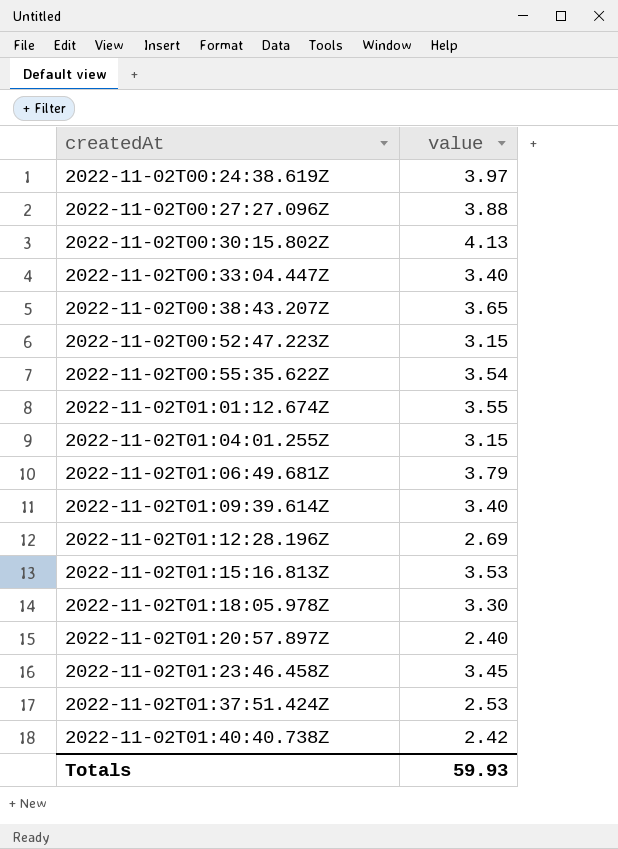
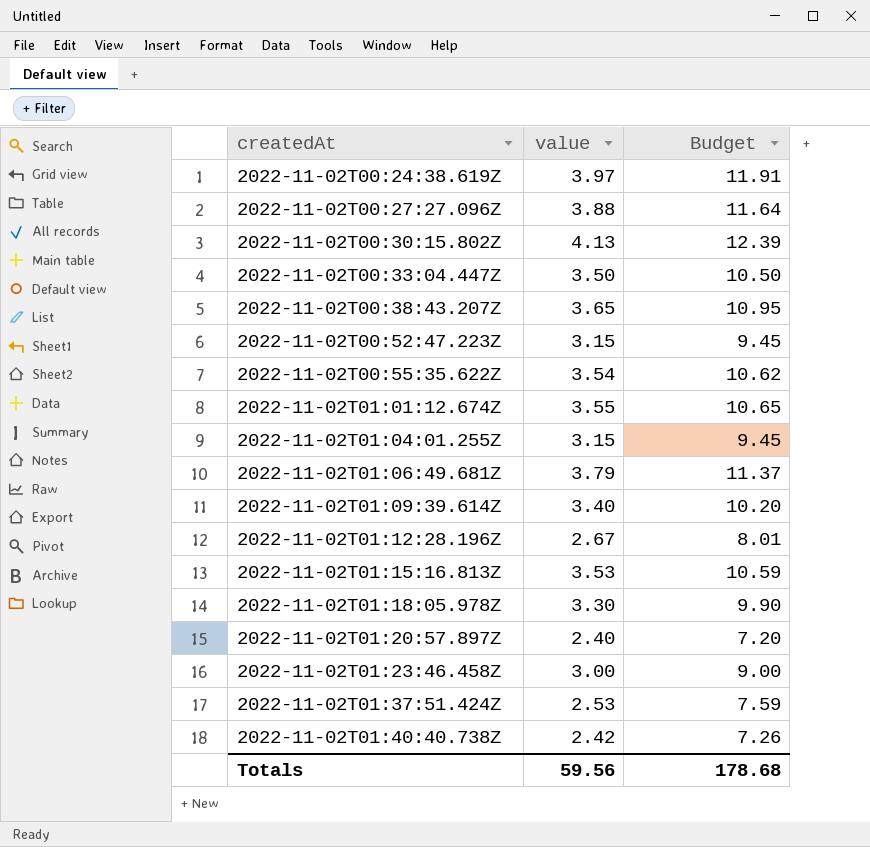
column Budget | formula: none -> [value] * 3
2022-11-02T00:33:04.447Z | value: 3.40 -> 3.50
2022-11-02T01:12:28.196Z | value: 2.69 -> 2.67
2022-11-02T01:23:46.458Z | value: 3.45 -> 3.00
Totals | value: 59.93 -> 59.56

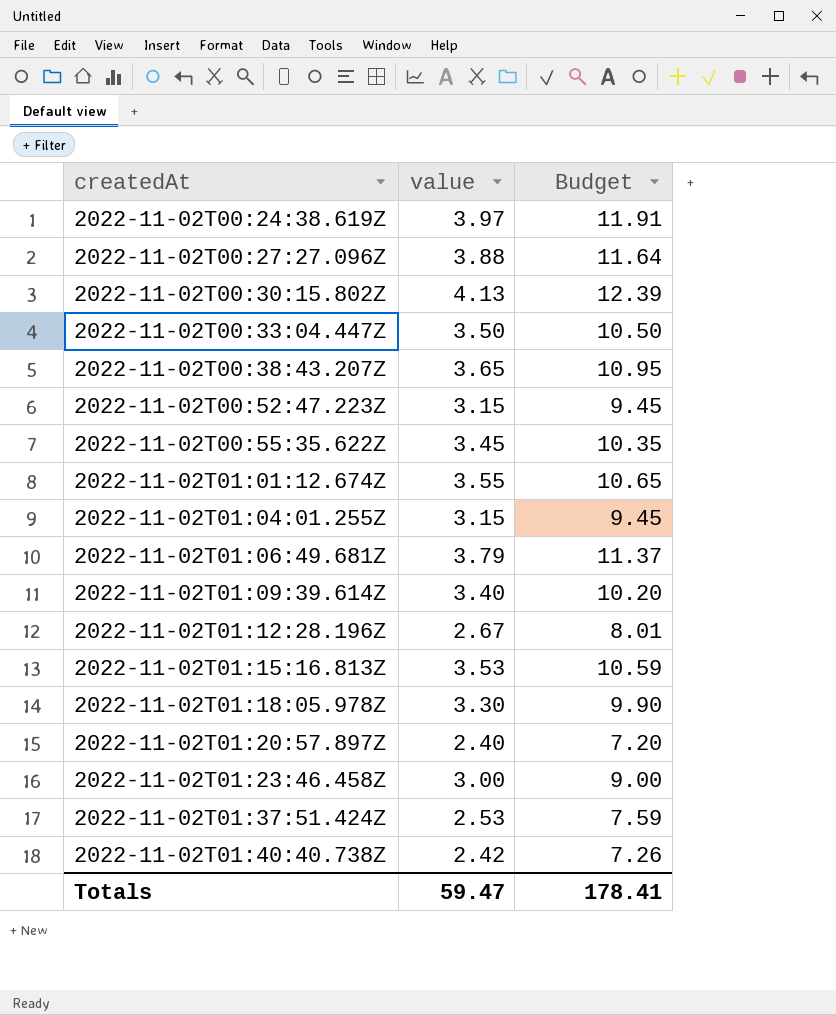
2022-11-02T00:55:35.622Z | value: 3.54 -> 3.45
2022-11-02T00:55:35.622Z | Budget: 10.62 -> 10.35
Totals | value: 59.56 -> 59.47
Totals | Budget: 178.68 -> 178.41

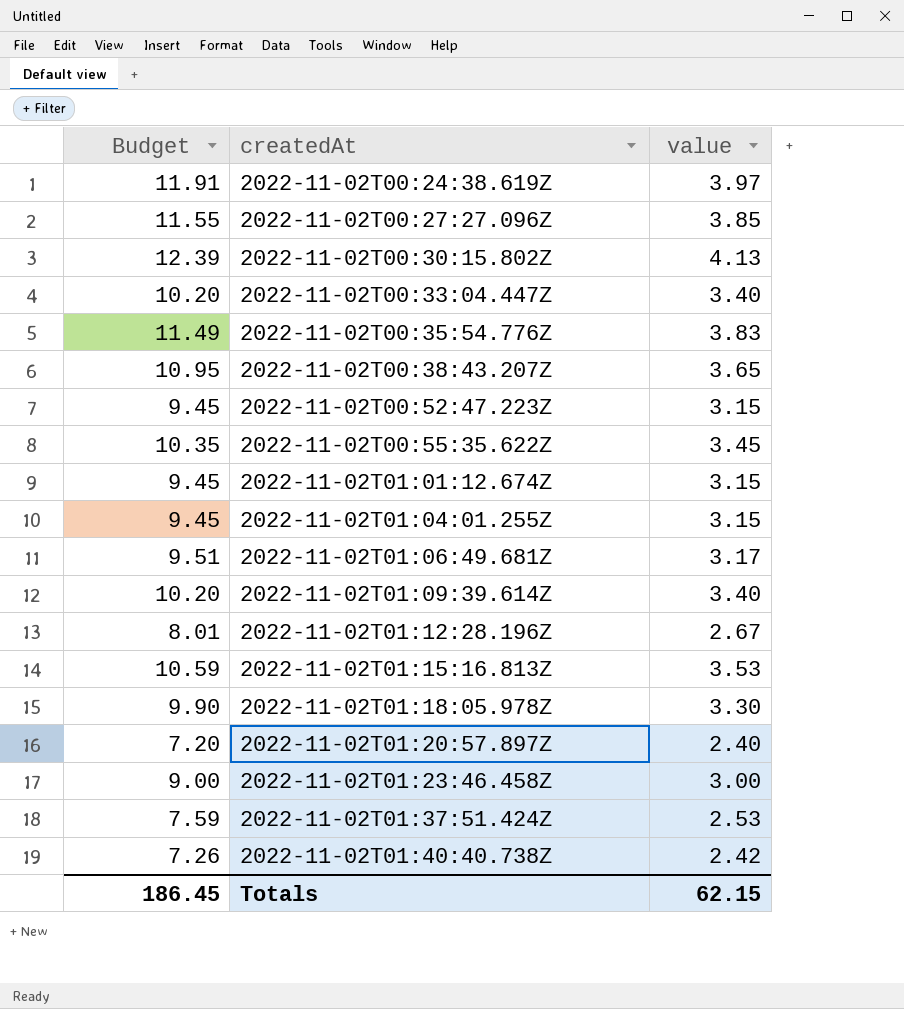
column Budget | position: 3 -> 1
2022-11-02T00:27:27.096Z | Budget: 11.64 -> 11.55
2022-11-02T00:27:27.096Z | value: 3.88 -> 3.85
2022-11-02T00:33:04.447Z | Budget: 10.50 -> 10.20
2022-11-02T00:33:04.447Z | value: 3.50 -> 3.40
row 2022-11-02T00:35:54.776Z: none -> 11.49 | 3.83
2022-11-02T01:01:12.674Z | Budget: 10.65 -> 9.45
2022-11-02T01:01:12.674Z | value: 3.55 -> 3.15
2022-11-02T01:06:49.681Z | Budget: 11.37 -> 9.51
2022-11-02T01:06:49.681Z | value: 3.79 -> 3.17
Totals | Budget: 178.41 -> 186.45
Totals | value: 59.47 -> 62.15

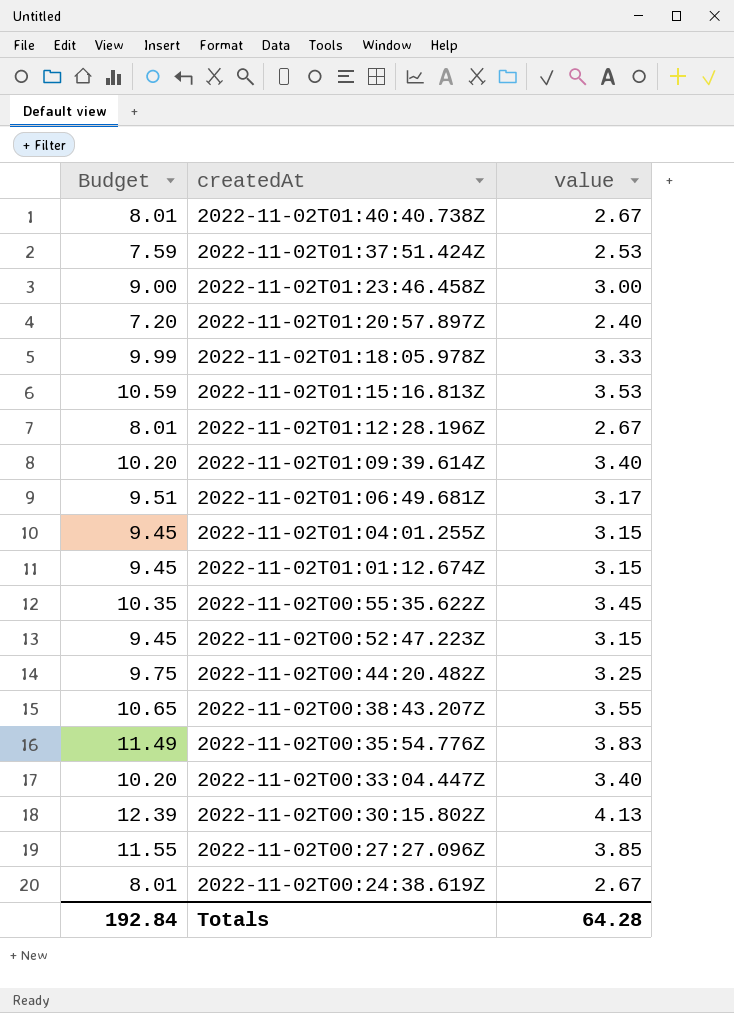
row order: createdAt ascending -> createdAt descending
2022-11-02T01:40:40.738Z | Budget: 7.26 -> 8.01
2022-11-02T01:40:40.738Z | value: 2.42 -> 2.67
2022-11-02T01:18:05.978Z | Budget: 9.90 -> 9.99
2022-11-02T01:18:05.978Z | value: 3.30 -> 3.33
row 2022-11-02T00:44:20.482Z: none -> 9.75 | 3.25
2022-11-02T00:38:43.207Z | Budget: 10.95 -> 10.65
2022-11-02T00:38:43.207Z | value: 3.65 -> 3.55
2022-11-02T00:24:38.619Z | Budget: 11.91 -> 8.01
2022-11-02T00:24:38.619Z | value: 3.97 -> 2.67
Totals | Budget: 186.45 -> 192.84
Totals | value: 62.15 -> 64.28

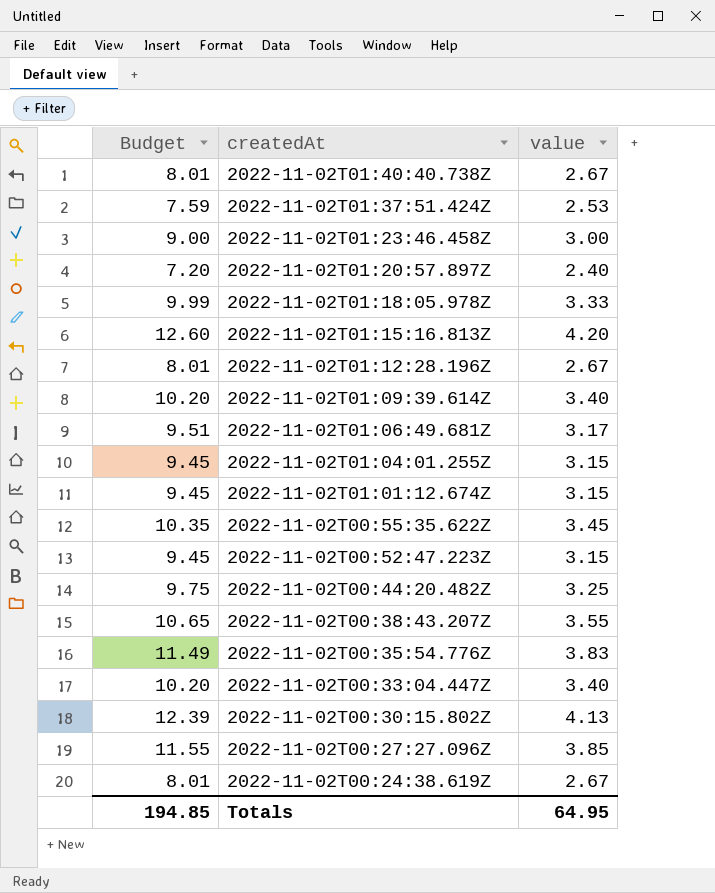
2022-11-02T01:15:16.813Z | Budget: 10.59 -> 12.60
2022-11-02T01:15:16.813Z | value: 3.53 -> 4.20
Totals | Budget: 192.84 -> 194.85
Totals | value: 64.28 -> 64.95

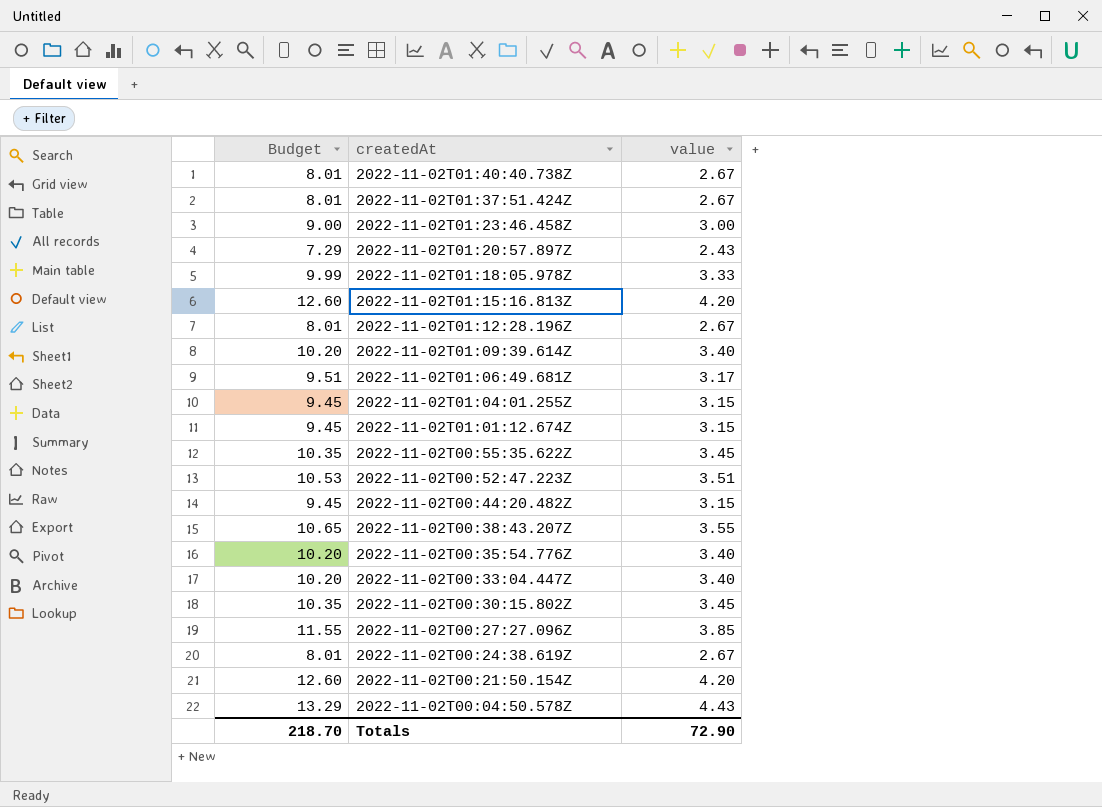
2022-11-02T01:37:51.424Z | Budget: 7.59 -> 8.01
2022-11-02T01:37:51.424Z | value: 2.53 -> 2.67
2022-11-02T01:20:57.897Z | Budget: 7.20 -> 7.29
2022-11-02T01:20:57.897Z | value: 2.40 -> 2.43
2022-11-02T00:52:47.223Z | Budget: 9.45 -> 10.53
2022-11-02T00:52:47.223Z | value: 3.15 -> 3.51
2022-11-02T00:44:20.482Z | Budget: 9.75 -> 9.45
2022-11-02T00:44:20.482Z | value: 3.25 -> 3.15
2022-11-02T00:35:54.776Z | Budget: 11.49 -> 10.20
2022-11-02T00:35:54.776Z | value: 3.83 -> 3.40
2022-11-02T00:30:15.802Z | Budget: 12.39 -> 10.35
2022-11-02T00:30:15.802Z | value: 4.13 -> 3.45
row 2022-11-02T00:21:50.154Z: none -> 12.60 | 4.20
row 2022-11-02T00:04:50.578Z: none -> 13.29 | 4.43
Totals | Budget: 194.85 -> 218.70
Totals | value: 64.95 -> 72.90

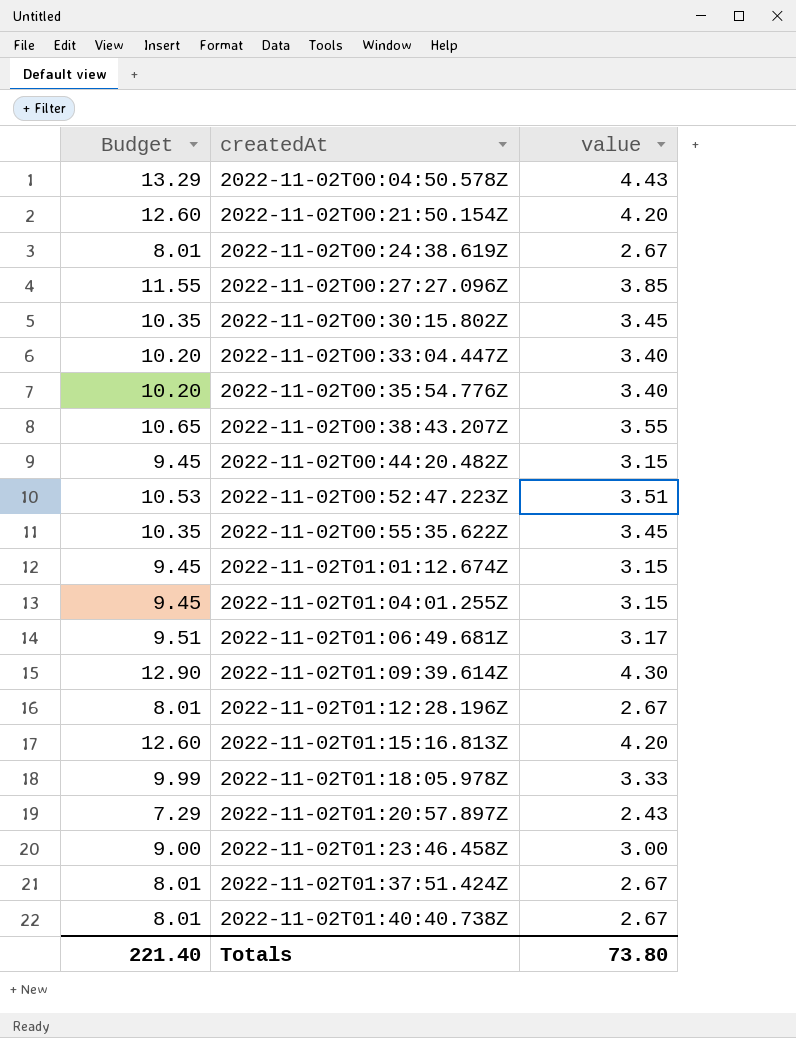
row order: createdAt descending -> createdAt ascending
2022-11-02T01:09:39.614Z | Budget: 10.20 -> 12.90
2022-11-02T01:09:39.614Z | value: 3.40 -> 4.30
Totals | Budget: 218.70 -> 221.40
Totals | value: 72.90 -> 73.80

